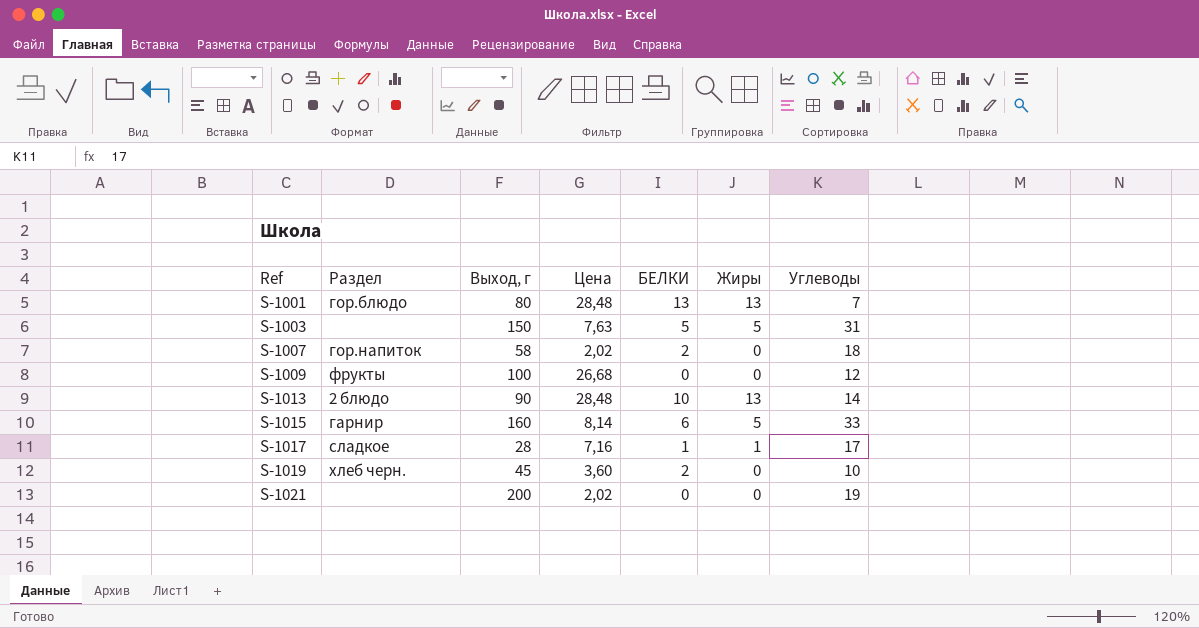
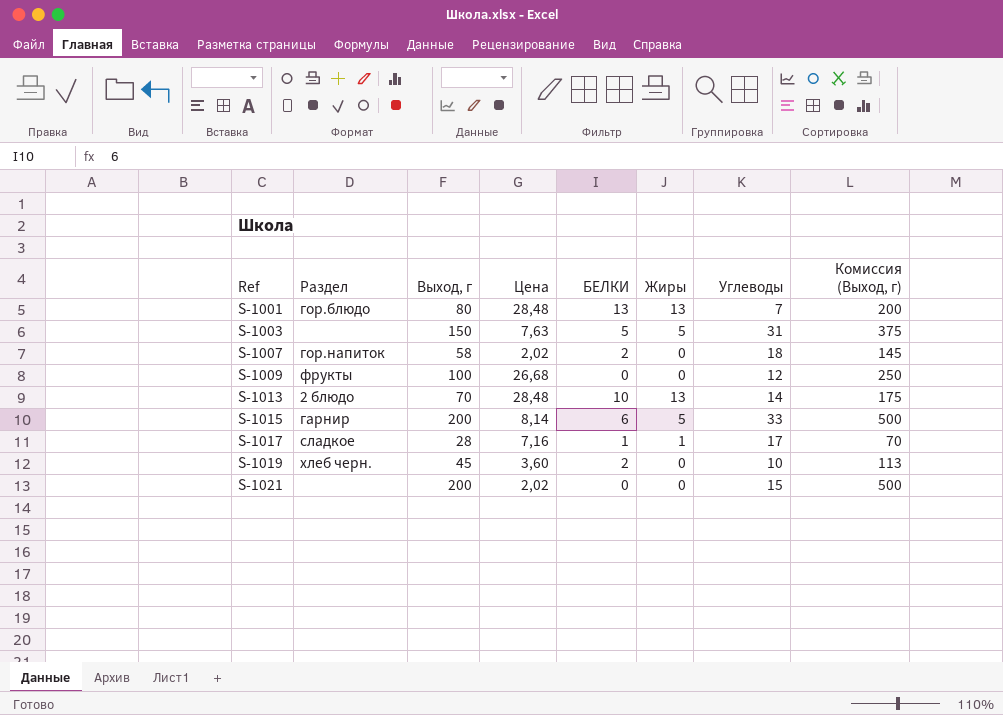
column Комиссия (Выход, г) | formula: none -> [Выход, г] * 2,5
S-1013 | Выход, г: 90 -> 70
S-1015 | Выход, г: 160 -> 200
S-1021 | Углеводы: 19 -> 15

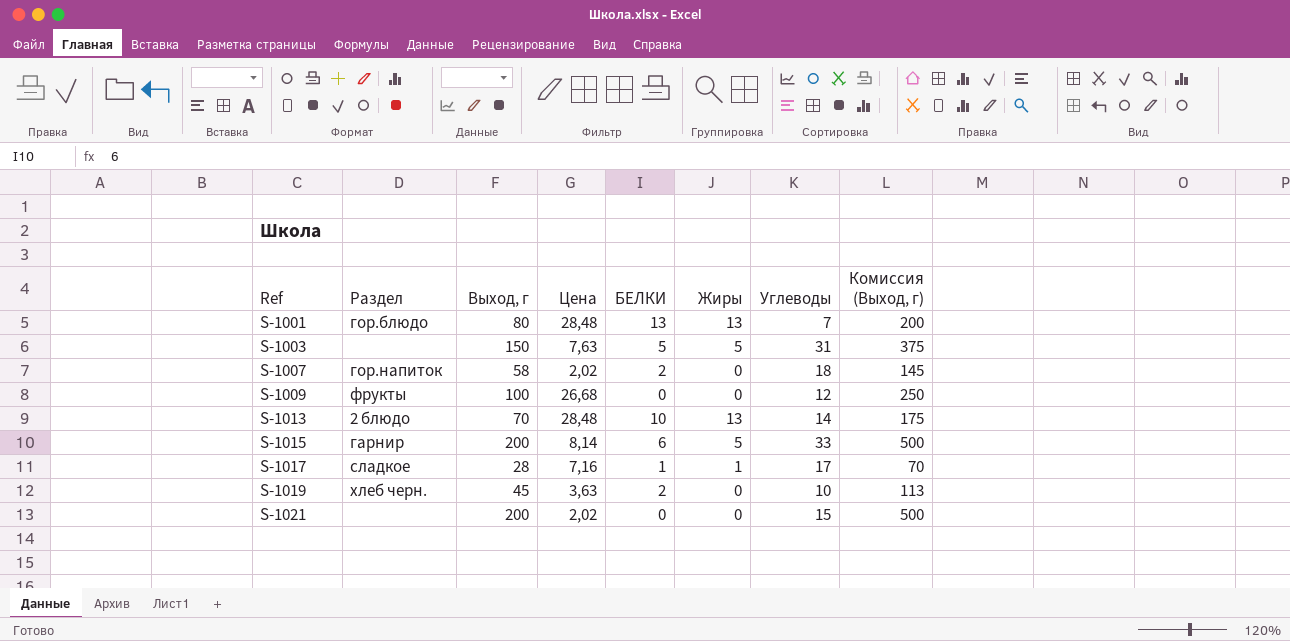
S-1019 | Цена: 3,60 -> 3,63

